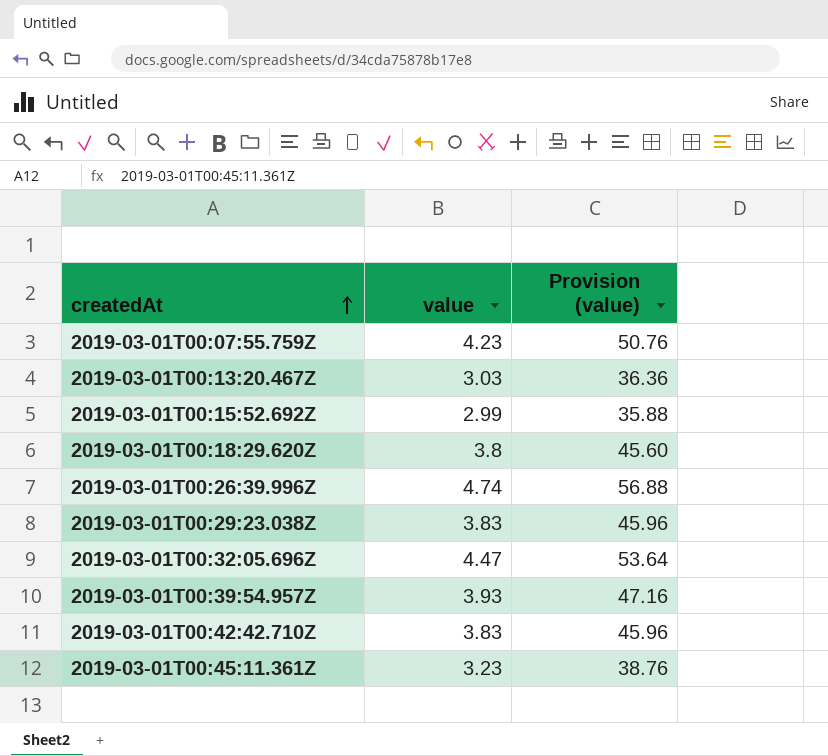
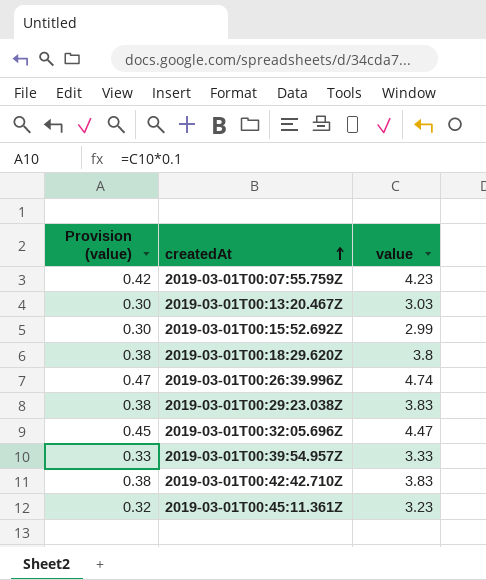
column Provision (value) | formula: [value] * 12 -> [value] * 0.1
column Provision (value) | position: 3 -> 1
2019-03-01T00:39:54.957Z | value: 3.93 -> 3.33

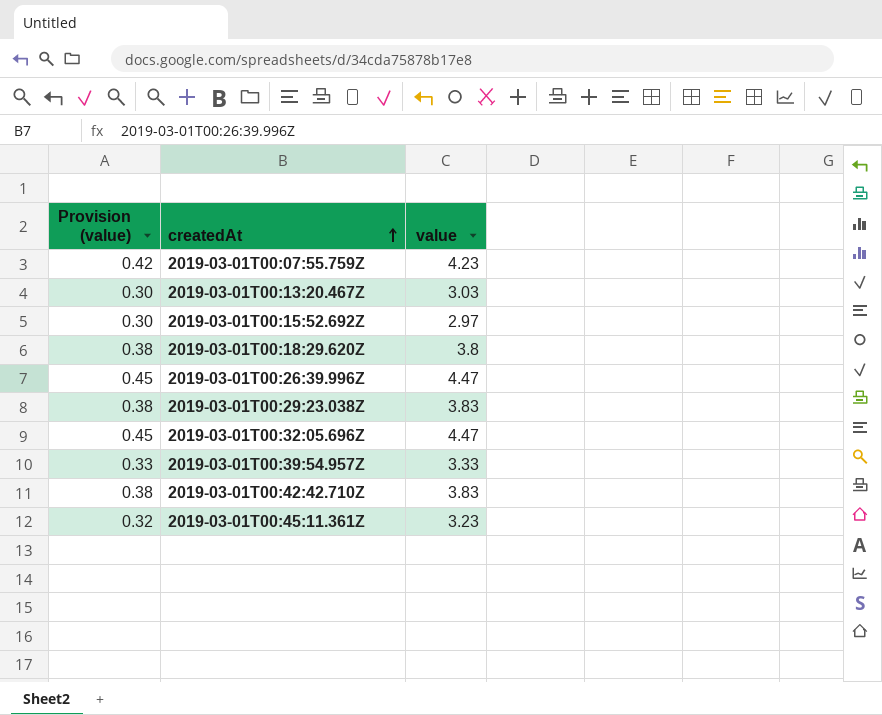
2019-03-01T00:15:52.692Z | value: 2.99 -> 2.97
2019-03-01T00:26:39.996Z | Provision (value): 0.47 -> 0.45
2019-03-01T00:26:39.996Z | value: 4.74 -> 4.47

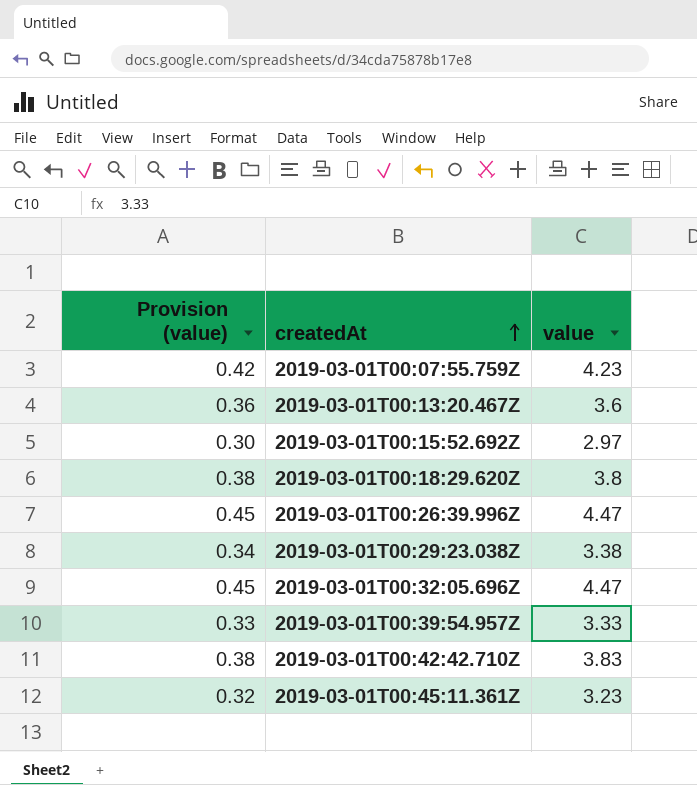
2019-03-01T00:13:20.467Z | Provision (value): 0.30 -> 0.36
2019-03-01T00:13:20.467Z | value: 3.03 -> 3.6
2019-03-01T00:29:23.038Z | Provision (value): 0.38 -> 0.34
2019-03-01T00:29:23.038Z | value: 3.83 -> 3.38

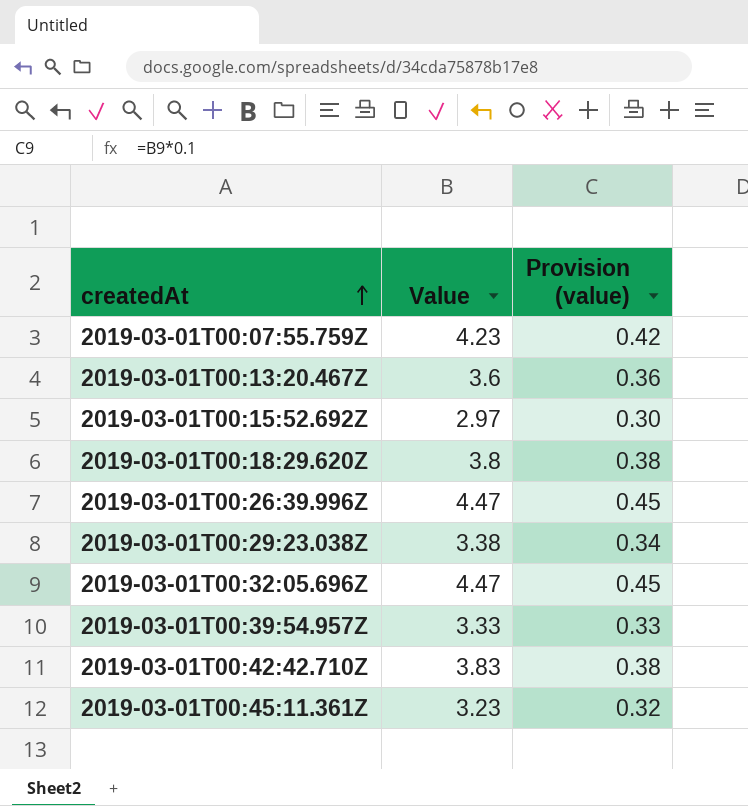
column name: value -> Value
column Provision (value) | position: 1 -> 3

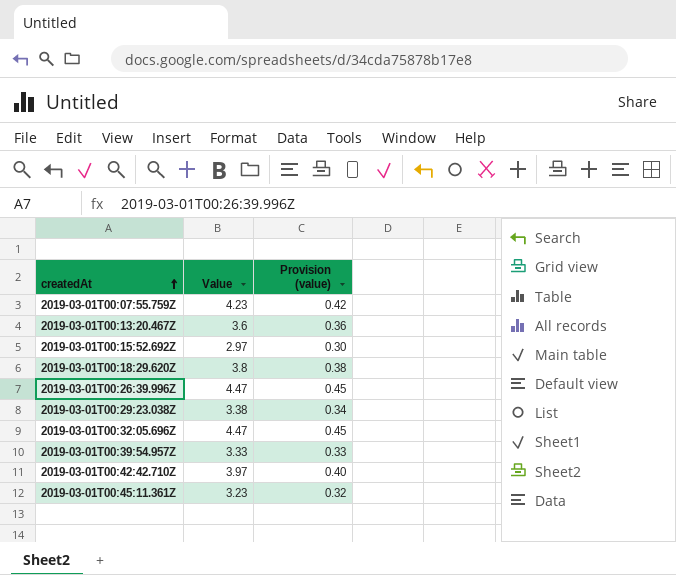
2019-03-01T00:42:42.710Z | Value: 3.83 -> 3.97
2019-03-01T00:42:42.710Z | Provision (value): 0.38 -> 0.40

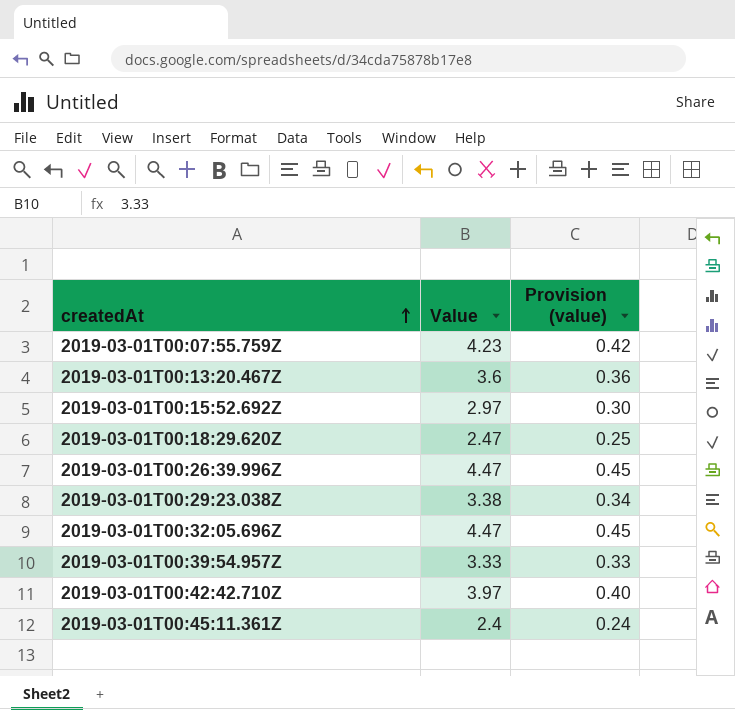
2019-03-01T00:18:29.620Z | Value: 3.8 -> 2.47
2019-03-01T00:18:29.620Z | Provision (value): 0.38 -> 0.25
2019-03-01T00:45:11.361Z | Value: 3.23 -> 2.4
2019-03-01T00:45:11.361Z | Provision (value): 0.32 -> 0.24

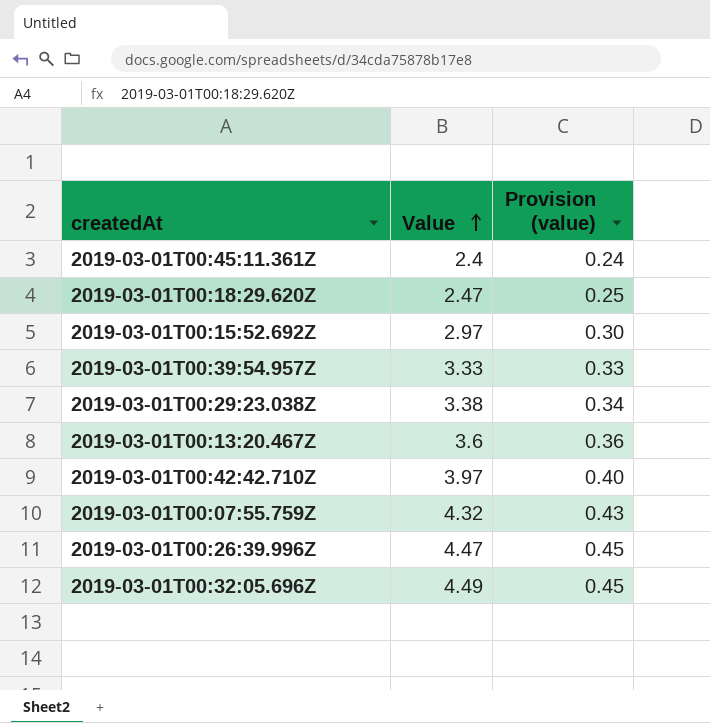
row order: createdAt ascending -> Value ascending
2019-03-01T00:07:55.759Z | Value: 4.23 -> 4.32
2019-03-01T00:07:55.759Z | Provision (value): 0.42 -> 0.43
2019-03-01T00:32:05.696Z | Value: 4.47 -> 4.49

